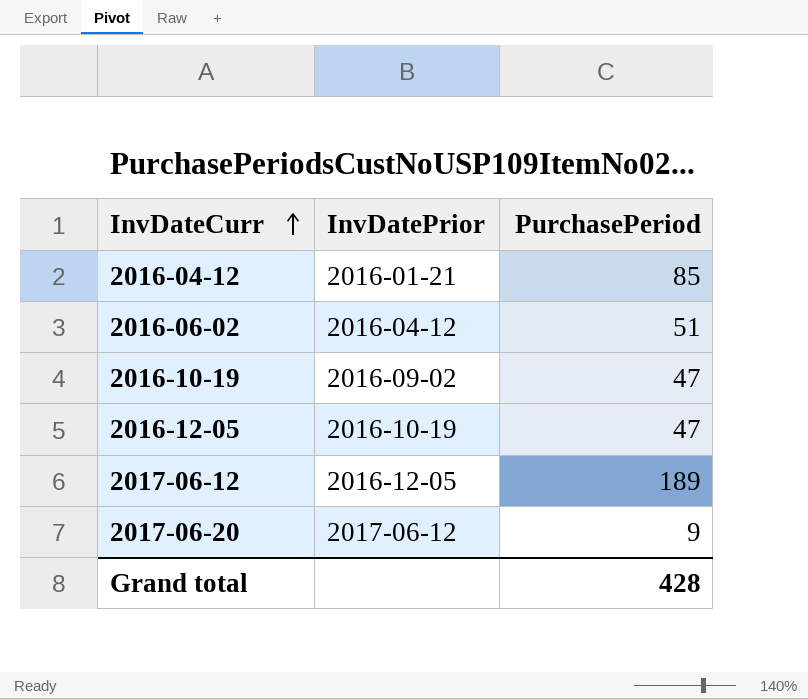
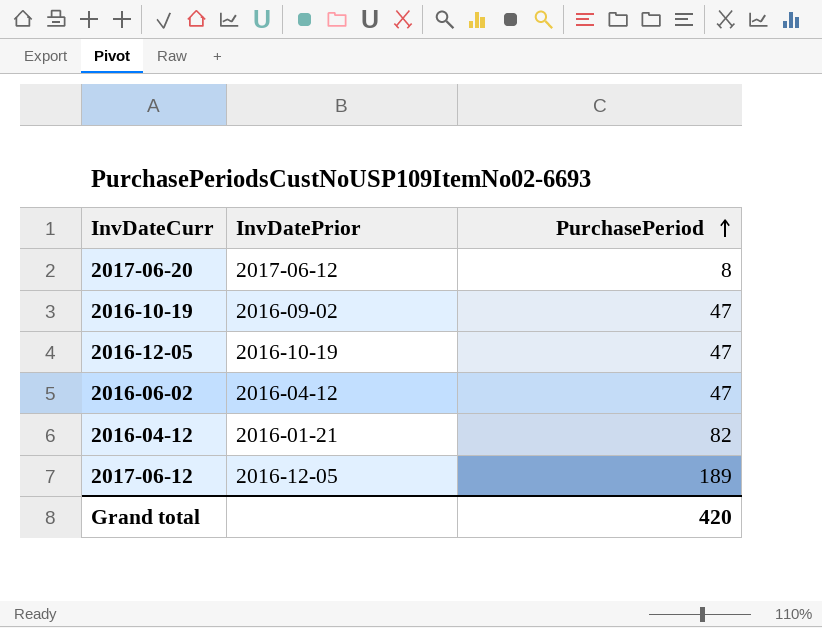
row order: InvDateCurr ascending -> PurchasePeriod ascending
2017-06-20 | PurchasePeriod: 9 -> 8
2016-06-02 | PurchasePeriod: 51 -> 47
2016-04-12 | PurchasePeriod: 85 -> 82
Grand total | PurchasePeriod: 428 -> 420

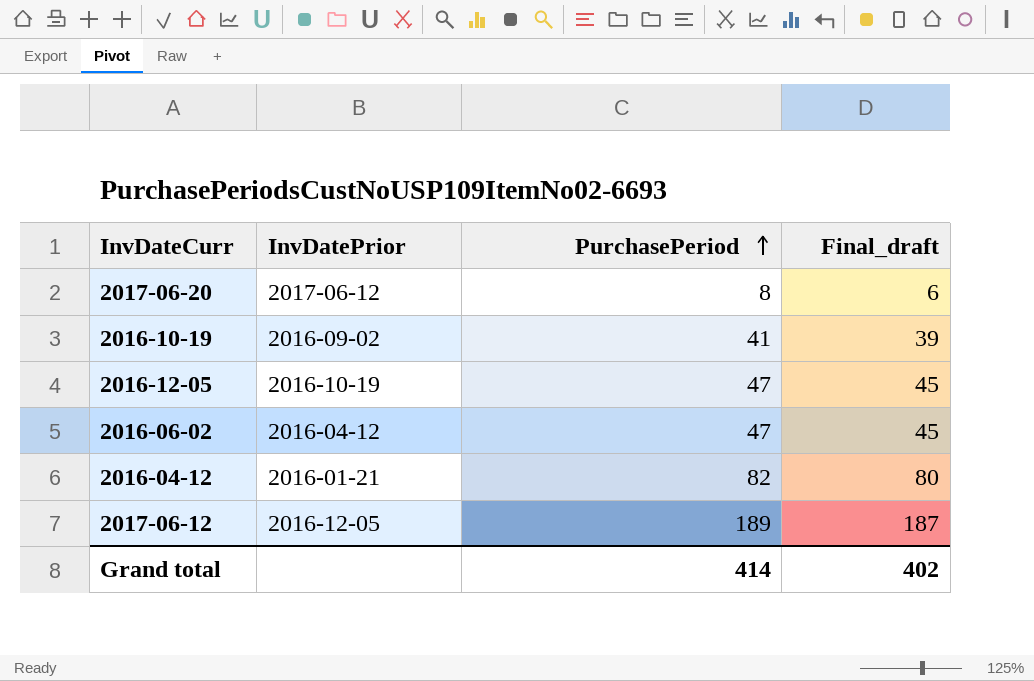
column Final_draft | formula: none -> [PurchasePeriod] - 2
2016-10-19 | PurchasePeriod: 47 -> 41
Grand total | PurchasePeriod: 420 -> 414

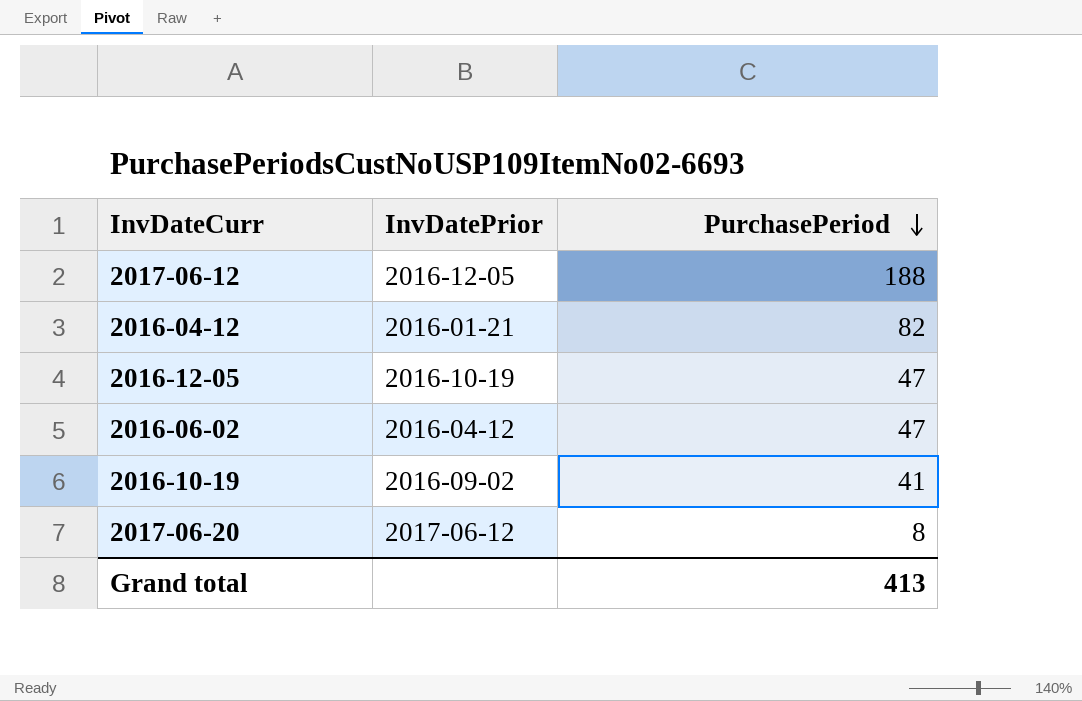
row order: PurchasePeriod ascending -> PurchasePeriod descending
column Final_draft | formula: [PurchasePeriod] - 2 -> none
2017-06-12 | PurchasePeriod: 189 -> 188
Grand total | PurchasePeriod: 414 -> 413

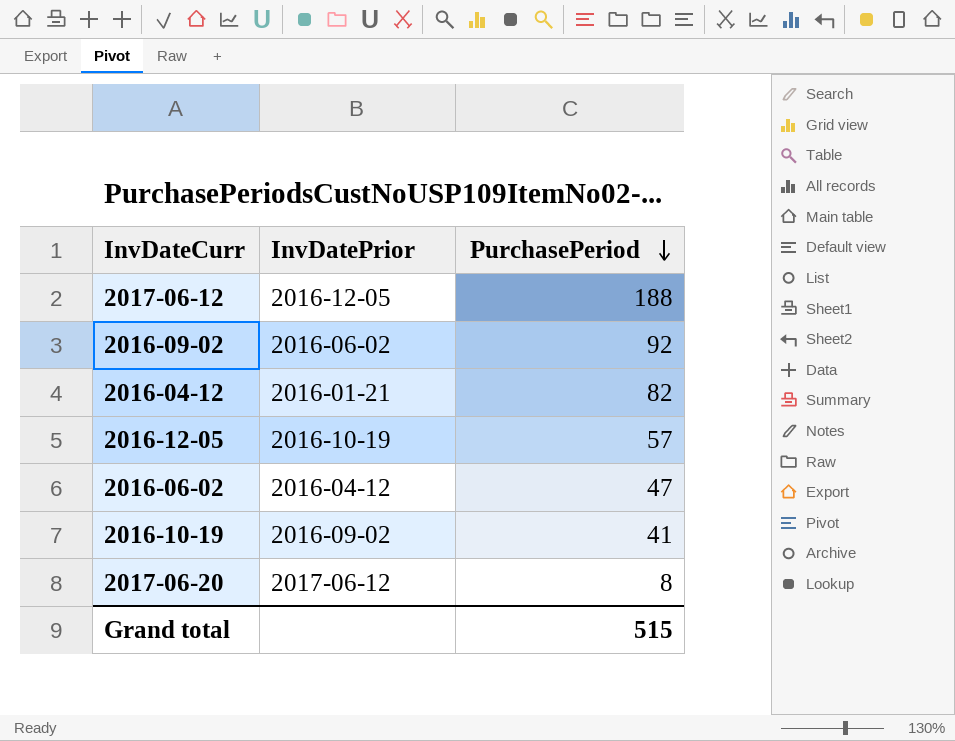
row 2016-09-02: none -> 2016-06-02 | 92
2016-12-05 | PurchasePeriod: 47 -> 57
Grand total | PurchasePeriod: 413 -> 515

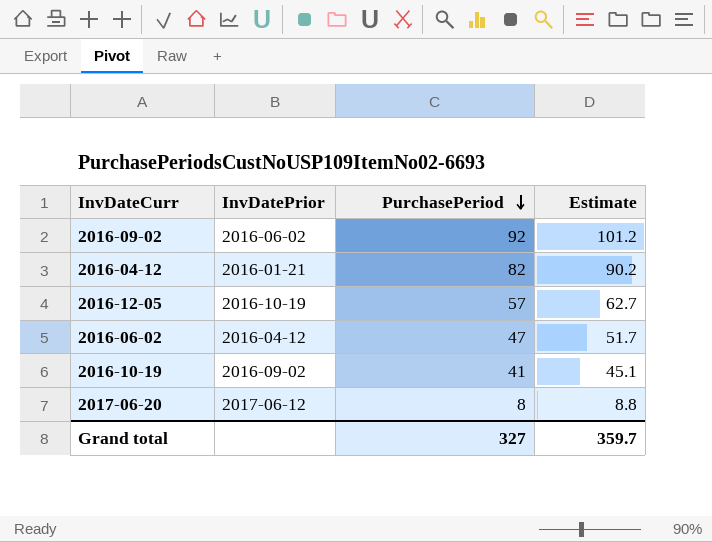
column Estimate | formula: none -> [PurchasePeriod] * 1.1
row 2017-06-12: 2016-12-05 | 188 -> none
Grand total | PurchasePeriod: 515 -> 327

